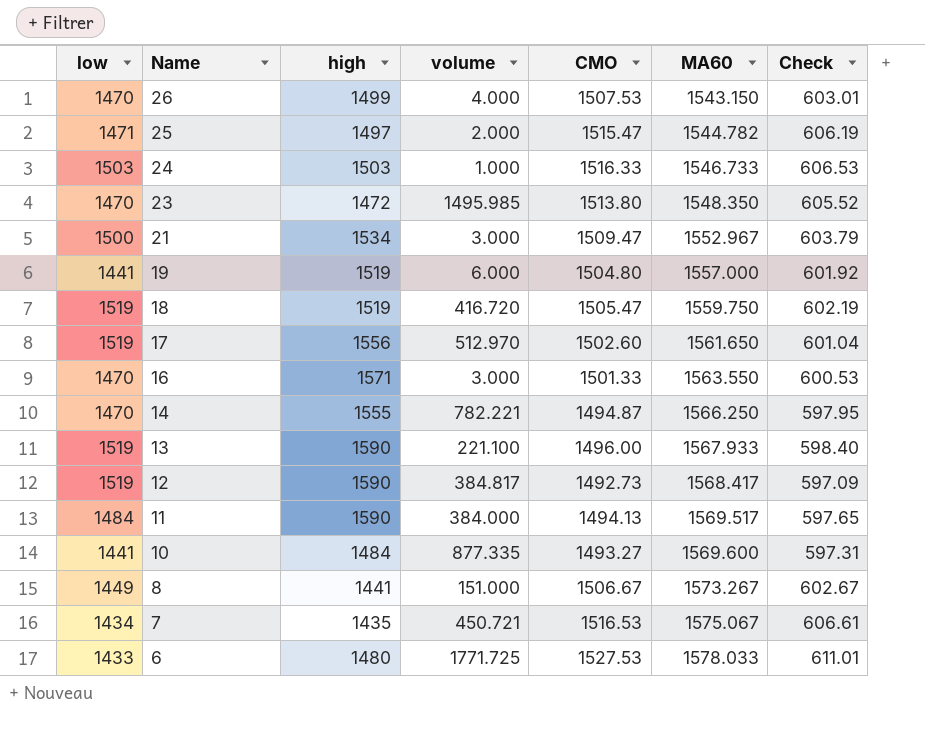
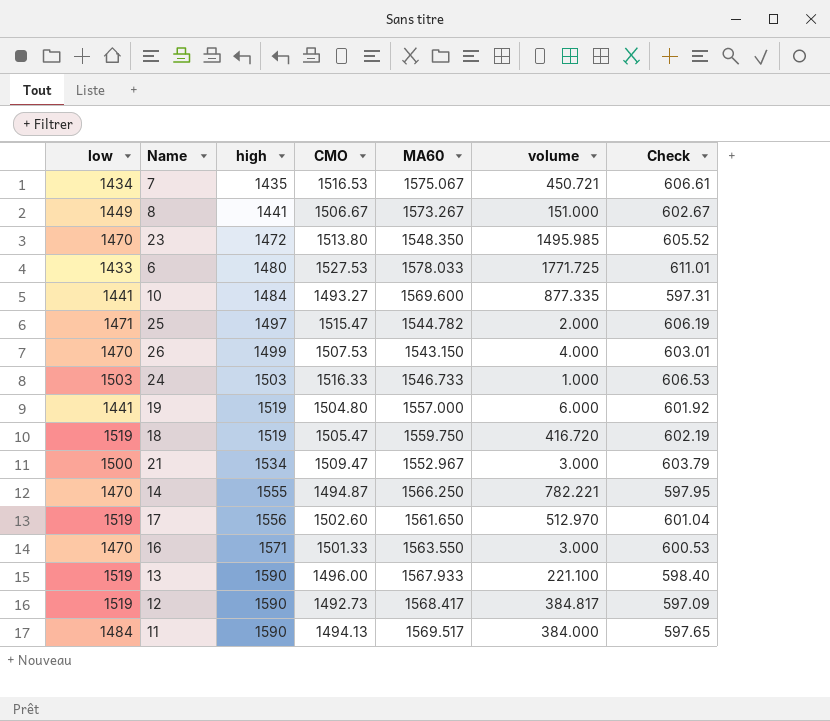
row order: Name descending -> high ascending
column volume | position: 4 -> 6

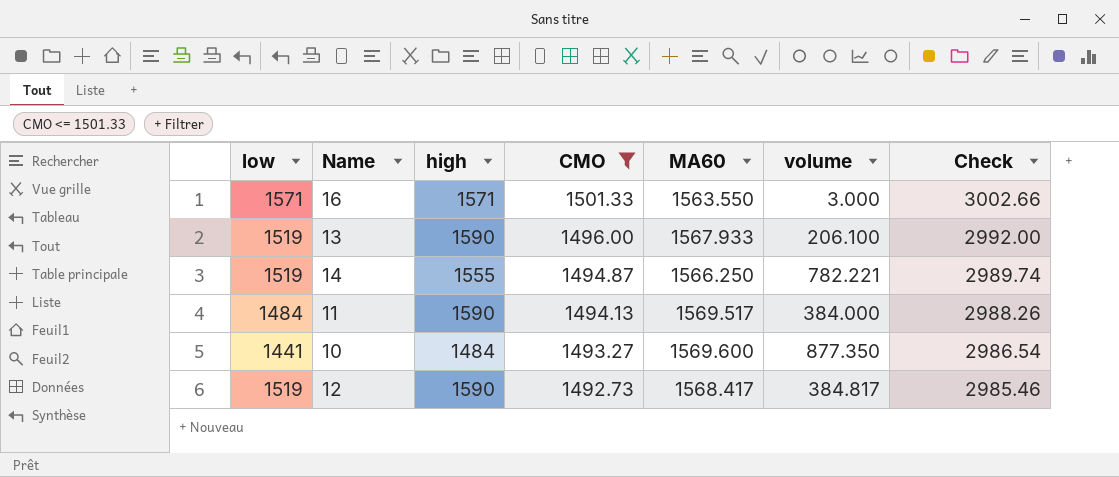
filter: none -> CMO <= 1501.33
row order: high ascending -> CMO descending
column Check | formula: [CMO] * 0.4 -> [CMO] * 2
16 | low: 1470 -> 1571
13 | volume: 221.100 -> 206.100
14 | low: 1470 -> 1519
10 | volume: 877.335 -> 877.350

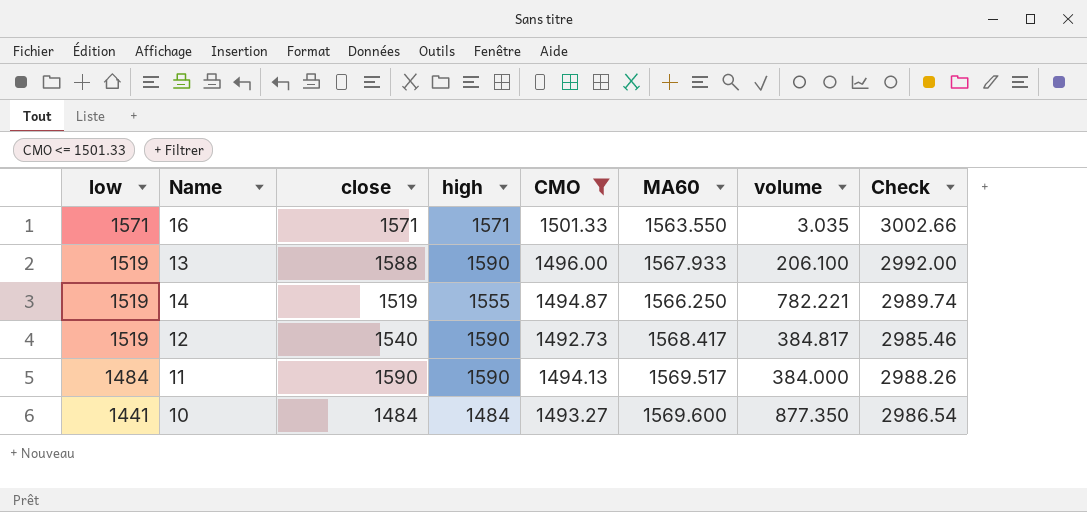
row order: CMO descending -> low descending
column close | position: none -> 3
16 | volume: 3.000 -> 3.035

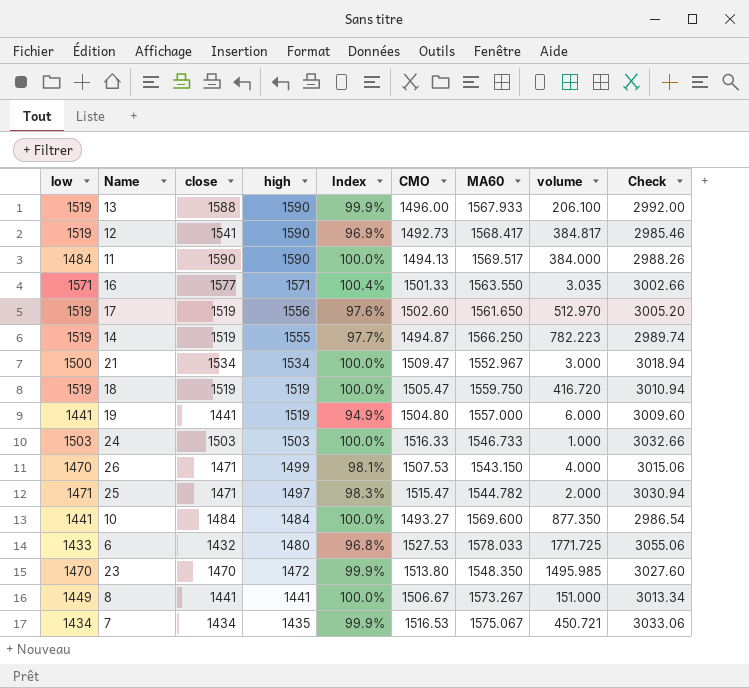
filter: CMO <= 1501.33 -> none
row order: low descending -> high descending
column Index | formula: none -> [close] / [high]
12 | close: 1540 -> 1541
16 | close: 1571 -> 1577
14 | volume: 782.221 -> 782.223

